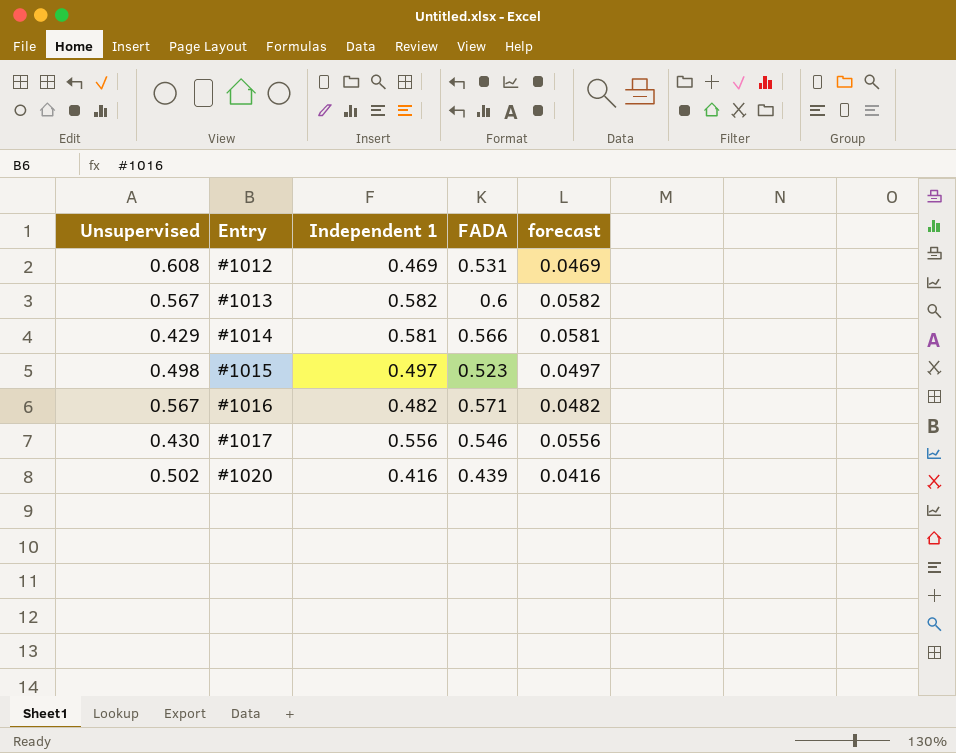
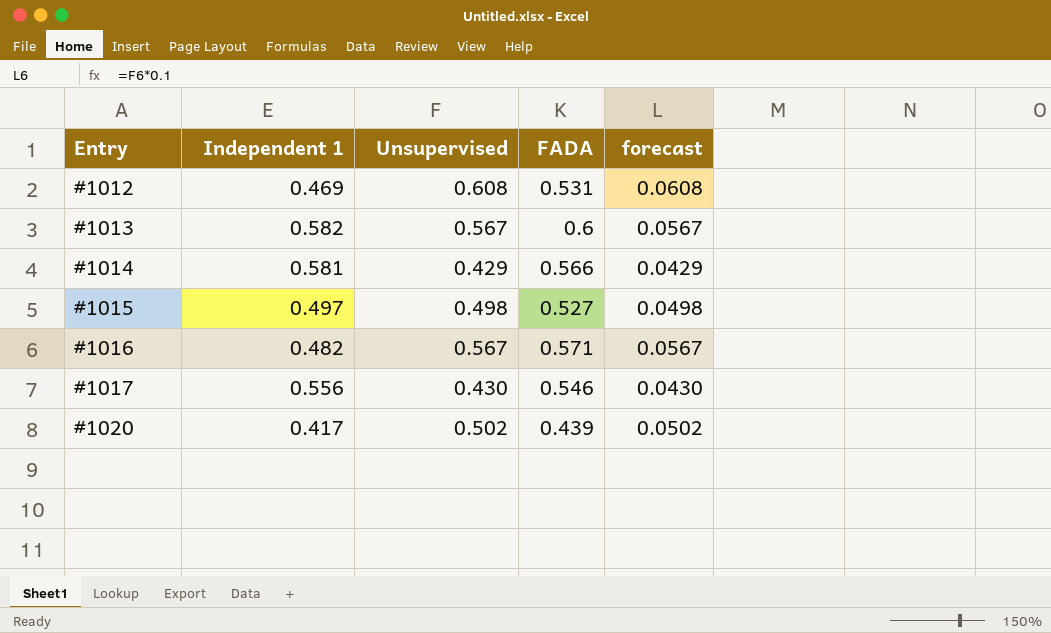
column Unsupervised | position: 1 -> 3
column forecast | formula: [Independent 1] * 0.1 -> [Unsupervised] * 0.1
#1015 | FADA: 0.523 -> 0.527
#1020 | Independent 1: 0.416 -> 0.417

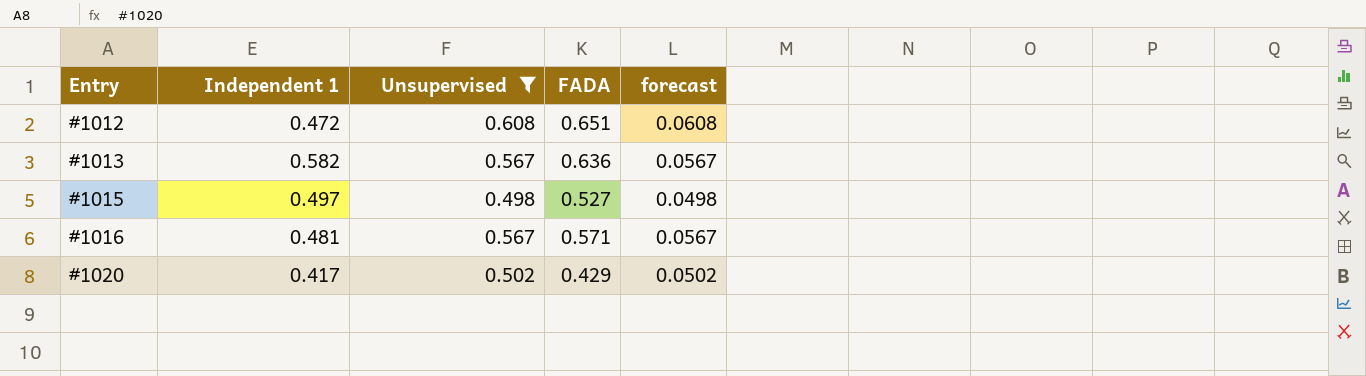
filter: none -> Unsupervised >= 0.498
#1012 | Independent 1: 0.469 -> 0.472
#1012 | FADA: 0.531 -> 0.651
#1013 | FADA: 0.6 -> 0.636
#1016 | Independent 1: 0.482 -> 0.481
#1020 | FADA: 0.439 -> 0.429

